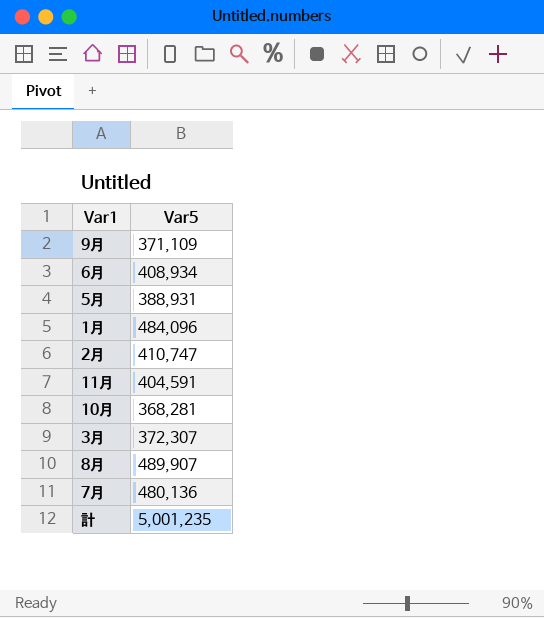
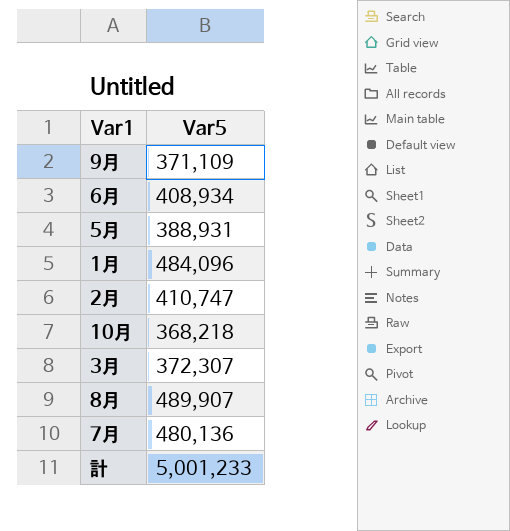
row 11月: 404,591 -> none
10月 | Var5: 368,281 -> 368,218
計 | Var5: 5,001,235 -> 5,001,233

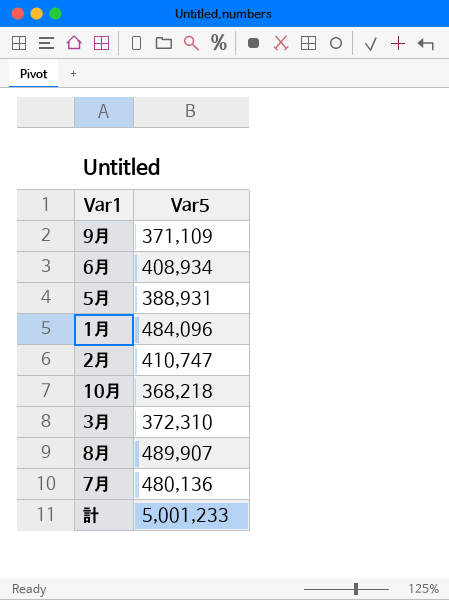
3月 | Var5: 372,307 -> 372,310

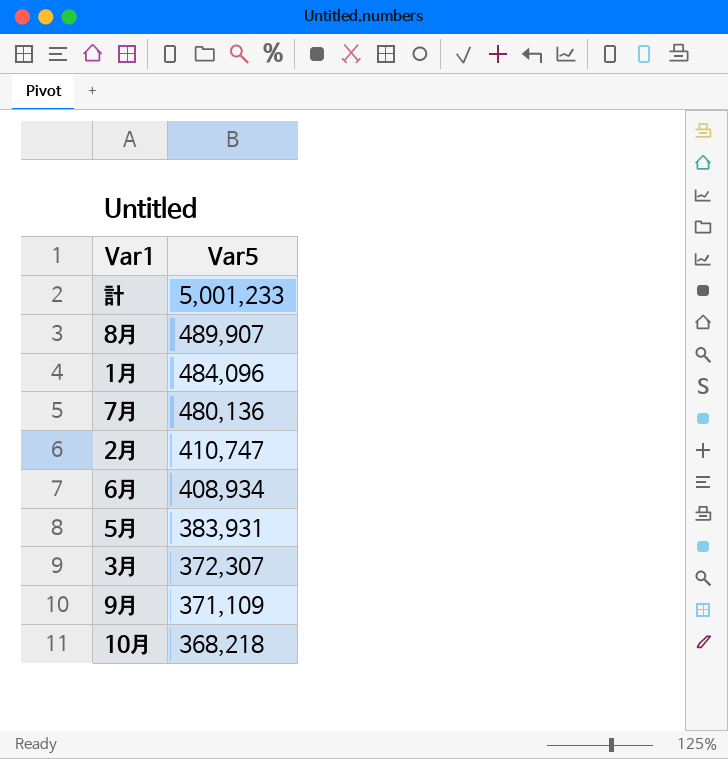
row order: none -> Var5 descending
5月 | Var5: 388,931 -> 383,931
3月 | Var5: 372,310 -> 372,307

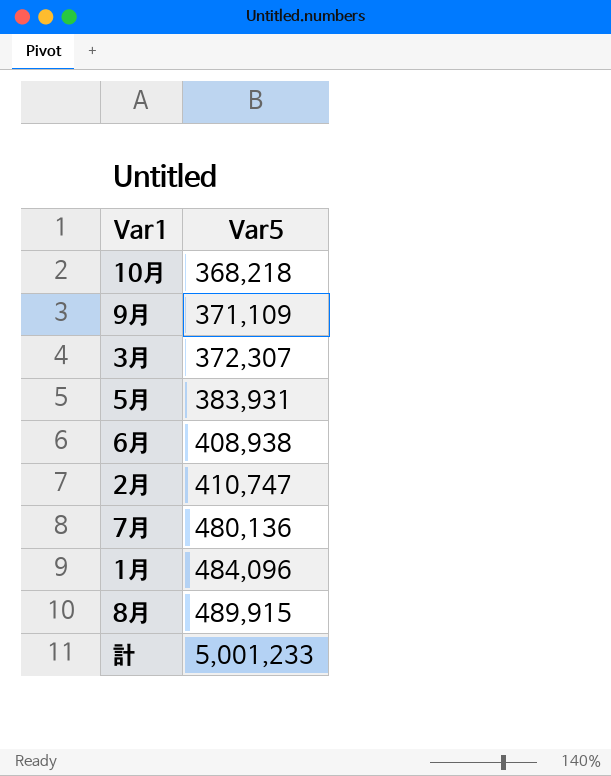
row order: Var5 descending -> Var5 ascending
6月 | Var5: 408,934 -> 408,938
8月 | Var5: 489,907 -> 489,915

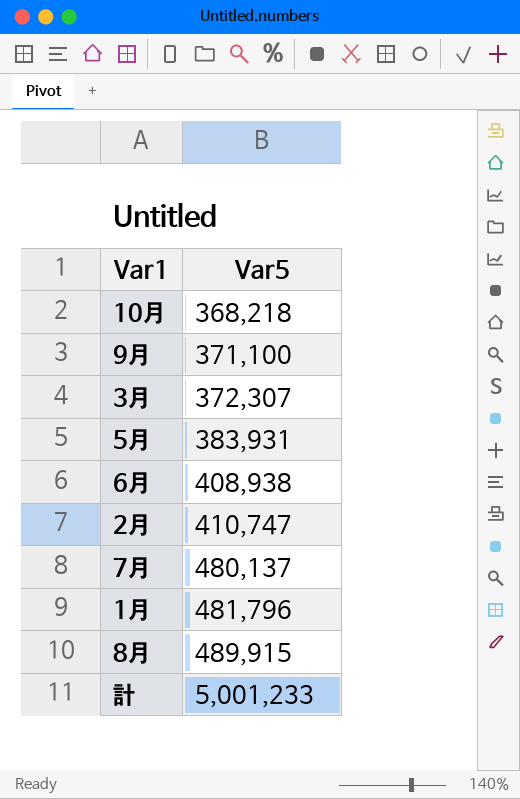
9月 | Var5: 371,109 -> 371,100
7月 | Var5: 480,136 -> 480,137
1月 | Var5: 484,096 -> 481,796

